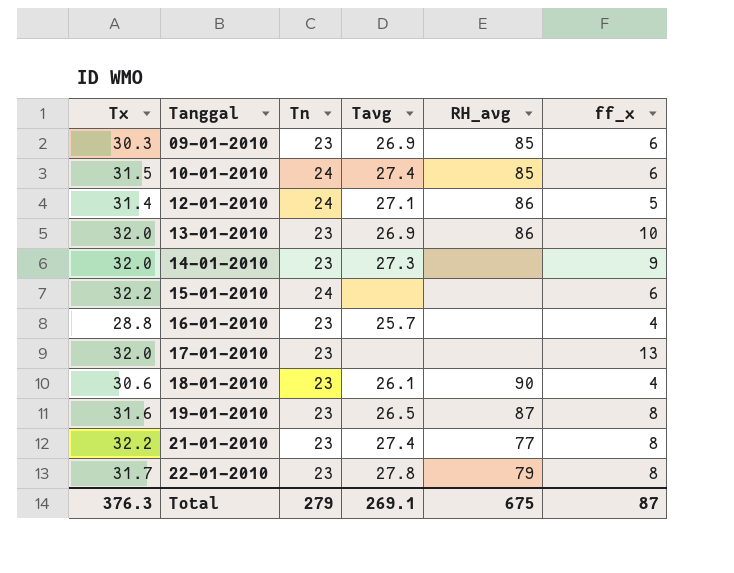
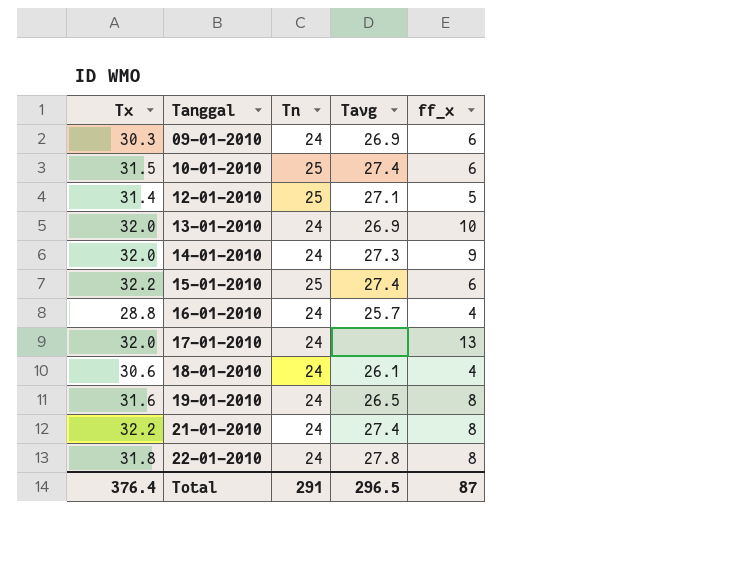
column RH_avg | position: 5 -> none
09-01-2010 | Tn: 23 -> 24
10-01-2010 | Tn: 24 -> 25
12-01-2010 | Tn: 24 -> 25
13-01-2010 | Tn: 23 -> 24
14-01-2010 | Tn: 23 -> 24
15-01-2010 | Tn: 24 -> 25
15-01-2010 | Tavg: none -> 27.4
16-01-2010 | Tn: 23 -> 24
17-01-2010 | Tn: 23 -> 24
18-01-2010 | Tn: 23 -> 24
19-01-2010 | Tn: 23 -> 24
21-01-2010 | Tn: 23 -> 24
22-01-2010 | Tx: 31.7 -> 31.8
22-01-2010 | Tn: 23 -> 24
Total | Tx: 376.3 -> 376.4
Total | Tn: 279 -> 291
Total | Tavg: 269.1 -> 296.5

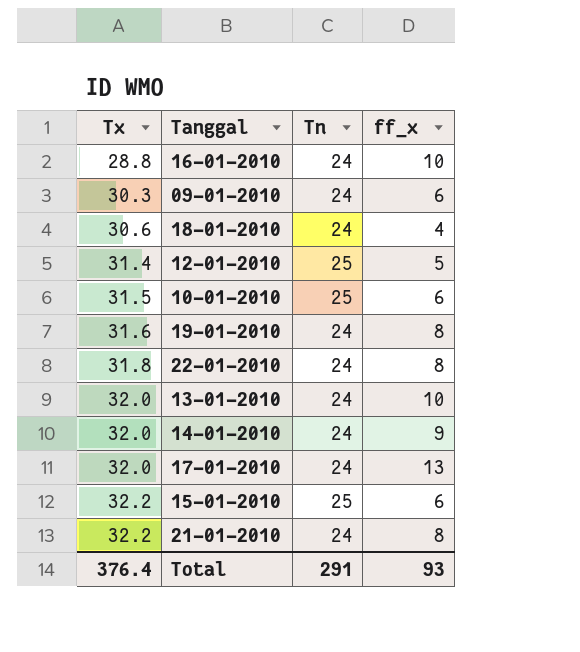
row order: Tanggal ascending -> Tx ascending
column Tavg | position: 4 -> none
16-01-2010 | ff_x: 4 -> 10
Total | ff_x: 87 -> 93

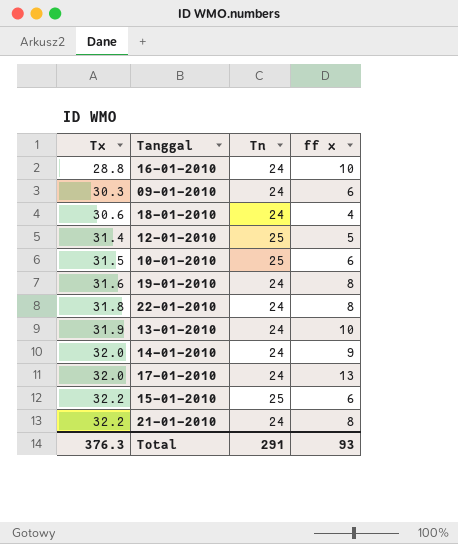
column name: ff_x -> ff x
13-01-2010 | Tx: 32.0 -> 31.9
Total | Tx: 376.4 -> 376.3

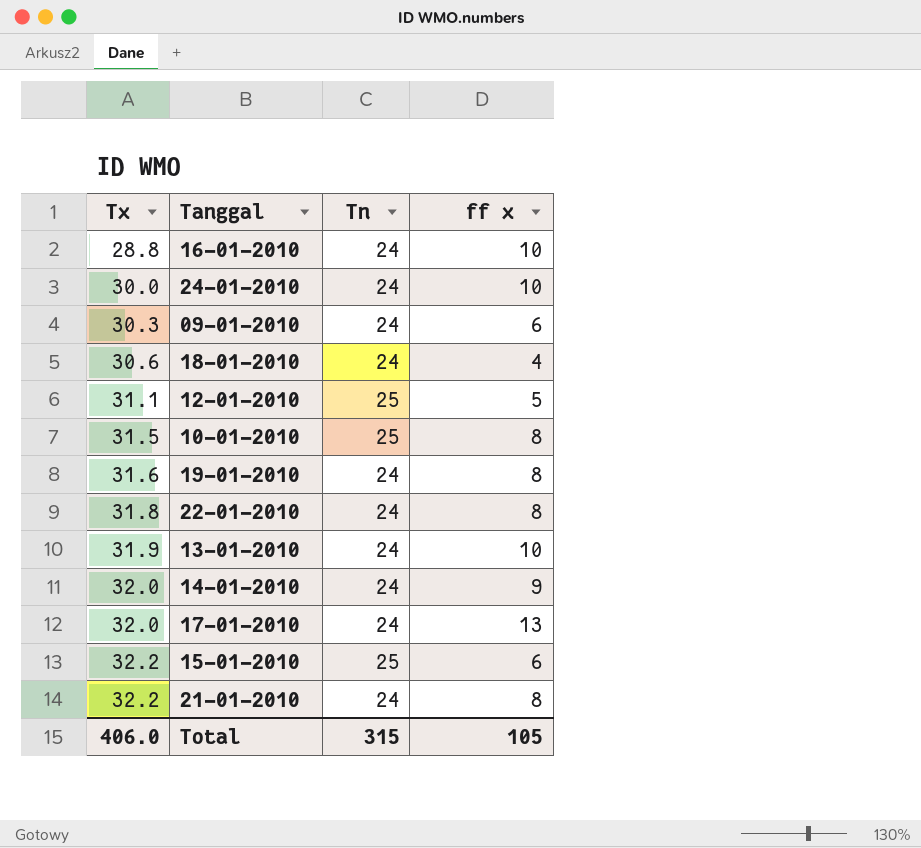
row 24-01-2010: none -> 30.0 | 24 | 10
12-01-2010 | Tx: 31.4 -> 31.1
10-01-2010 | ff x: 6 -> 8
Total | Tx: 376.3 -> 406.0
Total | Tn: 291 -> 315
Total | ff x: 93 -> 105

